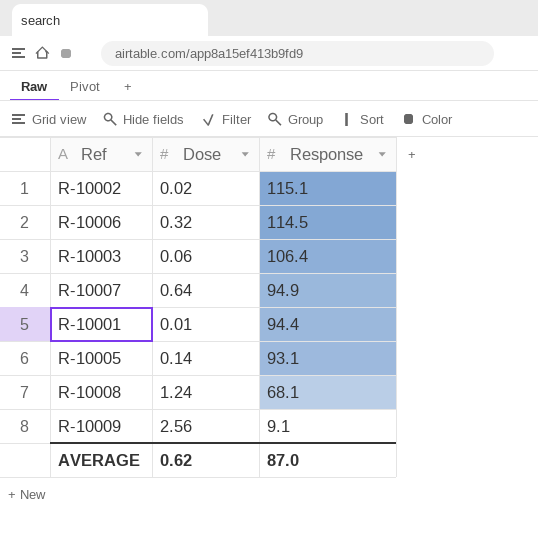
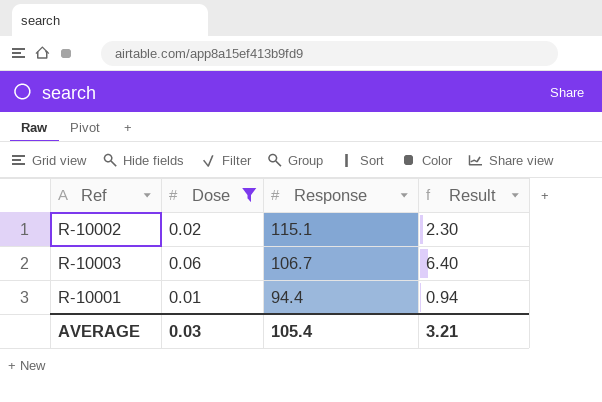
filter: none -> Dose <= 0.06
column Result | formula: none -> [Dose] * [Response]
R-10003 | Response: 106.4 -> 106.7
AVERAGE | Dose: 0.62 -> 0.03
AVERAGE | Response: 87.0 -> 105.4

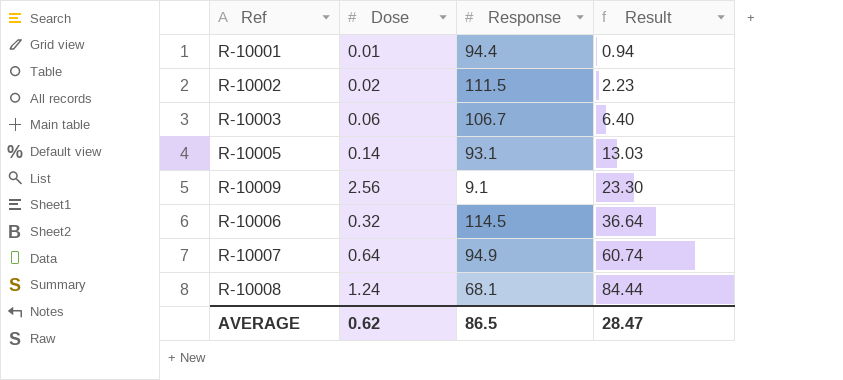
filter: Dose <= 0.06 -> none
row order: Response descending -> Result ascending
R-10002 | Response: 115.1 -> 111.5
R-10002 | Result: 2.30 -> 2.23
AVERAGE | Dose: 0.03 -> 0.62
AVERAGE | Response: 105.4 -> 86.5
AVERAGE | Result: 3.21 -> 28.47

